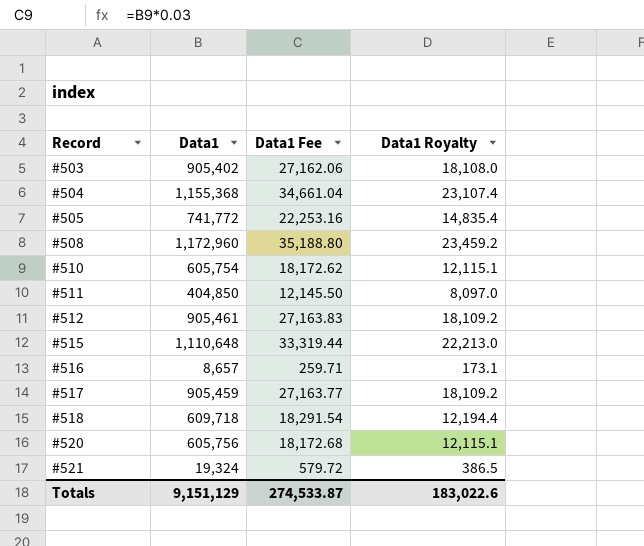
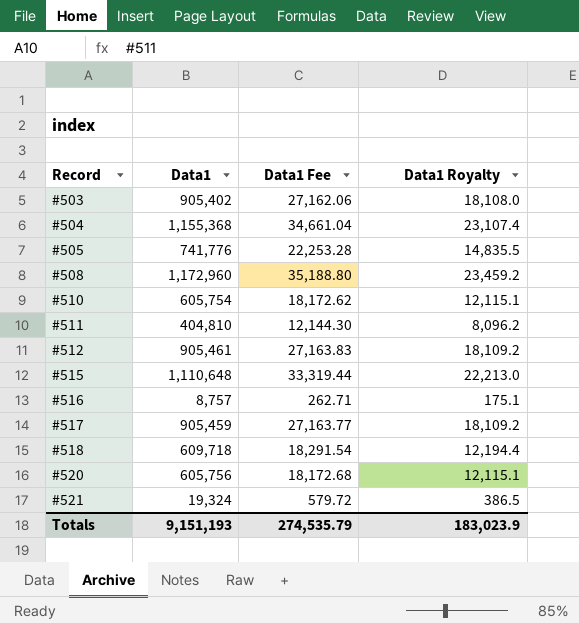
#505 | Data1: 741,772 -> 741,776
#505 | Data1 Fee: 22,253.16 -> 22,253.28
#505 | Data1 Royalty: 14,835.4 -> 14,835.5
#511 | Data1: 404,850 -> 404,810
#511 | Data1 Fee: 12,145.50 -> 12,144.30
#511 | Data1 Royalty: 8,097.0 -> 8,096.2
#516 | Data1: 8,657 -> 8,757
#516 | Data1 Fee: 259.71 -> 262.71
#516 | Data1 Royalty: 173.1 -> 175.1
Totals | Data1: 9,151,129 -> 9,151,193
Totals | Data1 Fee: 274,533.87 -> 274,535.79
Totals | Data1 Royalty: 183,022.6 -> 183,023.9

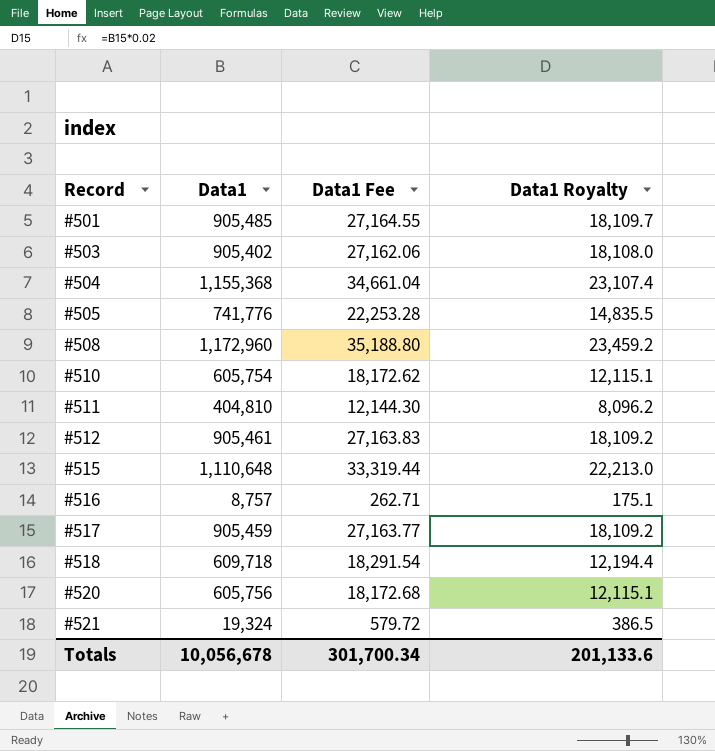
row #501: none -> 905,485 | 27,164.55 | 18,109.7
Totals | Data1: 9,151,193 -> 10,056,678
Totals | Data1 Fee: 274,535.79 -> 301,700.34
Totals | Data1 Royalty: 183,023.9 -> 201,133.6

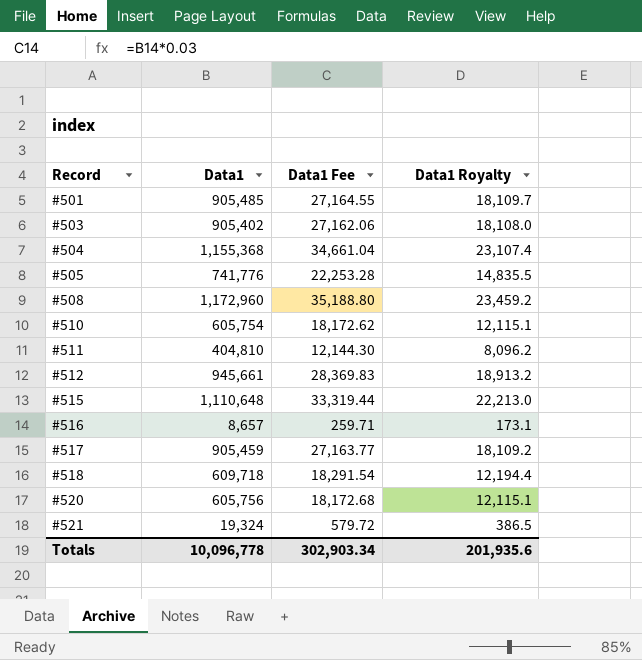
#512 | Data1: 905,461 -> 945,661
#512 | Data1 Fee: 27,163.83 -> 28,369.83
#512 | Data1 Royalty: 18,109.2 -> 18,913.2
#516 | Data1: 8,757 -> 8,657
#516 | Data1 Fee: 262.71 -> 259.71
#516 | Data1 Royalty: 175.1 -> 173.1
Totals | Data1: 10,056,678 -> 10,096,778
Totals | Data1 Fee: 301,700.34 -> 302,903.34
Totals | Data1 Royalty: 201,133.6 -> 201,935.6

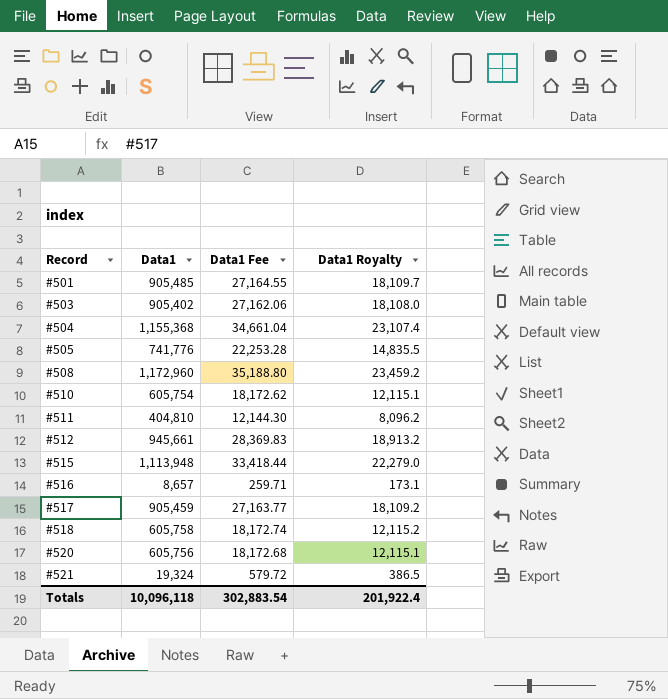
#515 | Data1: 1,110,648 -> 1,113,948
#515 | Data1 Fee: 33,319.44 -> 33,418.44
#515 | Data1 Royalty: 22,213.0 -> 22,279.0
#518 | Data1: 609,718 -> 605,758
#518 | Data1 Fee: 18,291.54 -> 18,172.74
#518 | Data1 Royalty: 12,194.4 -> 12,115.2
Totals | Data1: 10,096,778 -> 10,096,118
Totals | Data1 Fee: 302,903.34 -> 302,883.54
Totals | Data1 Royalty: 201,935.6 -> 201,922.4

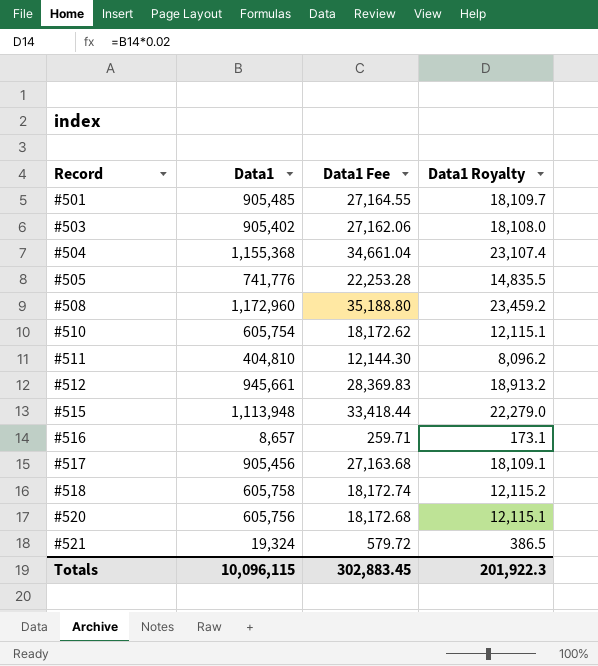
#517 | Data1: 905,459 -> 905,456
#517 | Data1 Fee: 27,163.77 -> 27,163.68
#517 | Data1 Royalty: 18,109.2 -> 18,109.1
Totals | Data1: 10,096,118 -> 10,096,115
Totals | Data1 Fee: 302,883.54 -> 302,883.45
Totals | Data1 Royalty: 201,922.4 -> 201,922.3

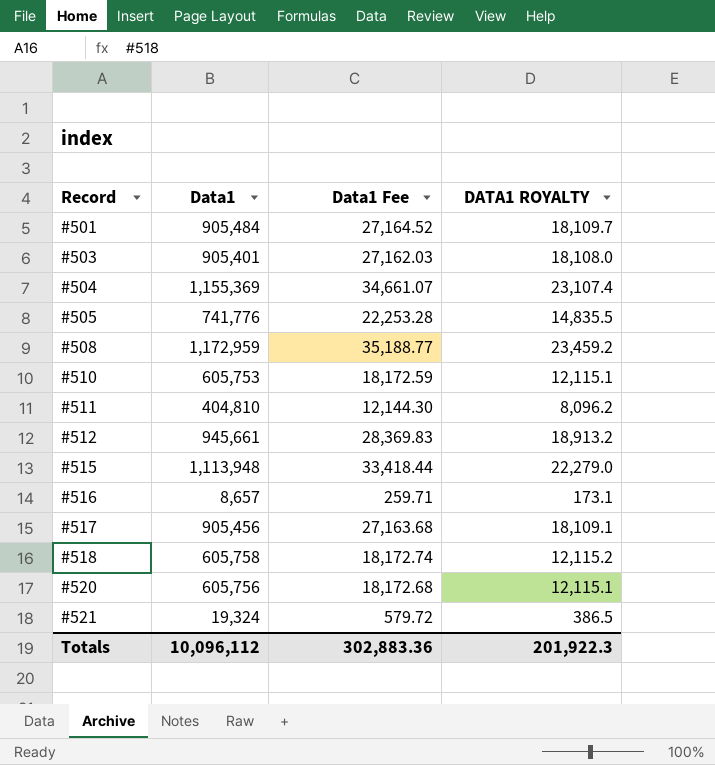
column name: Data1 Royalty -> DATA1 ROYALTY
#501 | Data1: 905,485 -> 905,484
#501 | Data1 Fee: 27,164.55 -> 27,164.52
#503 | Data1: 905,402 -> 905,401
#503 | Data1 Fee: 27,162.06 -> 27,162.03
#504 | Data1: 1,155,368 -> 1,155,369
#504 | Data1 Fee: 34,661.04 -> 34,661.07
#508 | Data1: 1,172,960 -> 1,172,959
#508 | Data1 Fee: 35,188.80 -> 35,188.77
#510 | Data1: 605,754 -> 605,753
#510 | Data1 Fee: 18,172.62 -> 18,172.59
Totals | Data1: 10,096,115 -> 10,096,112
Totals | Data1 Fee: 302,883.45 -> 302,883.36

